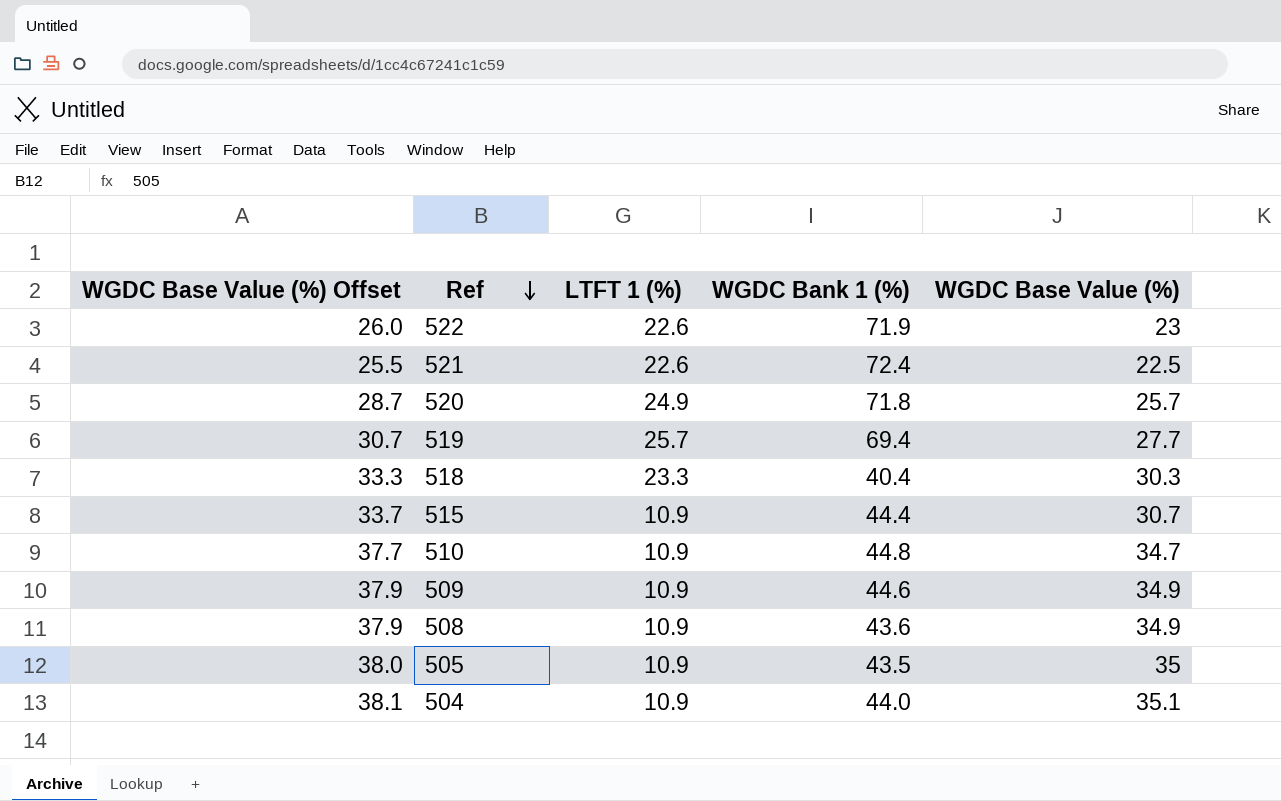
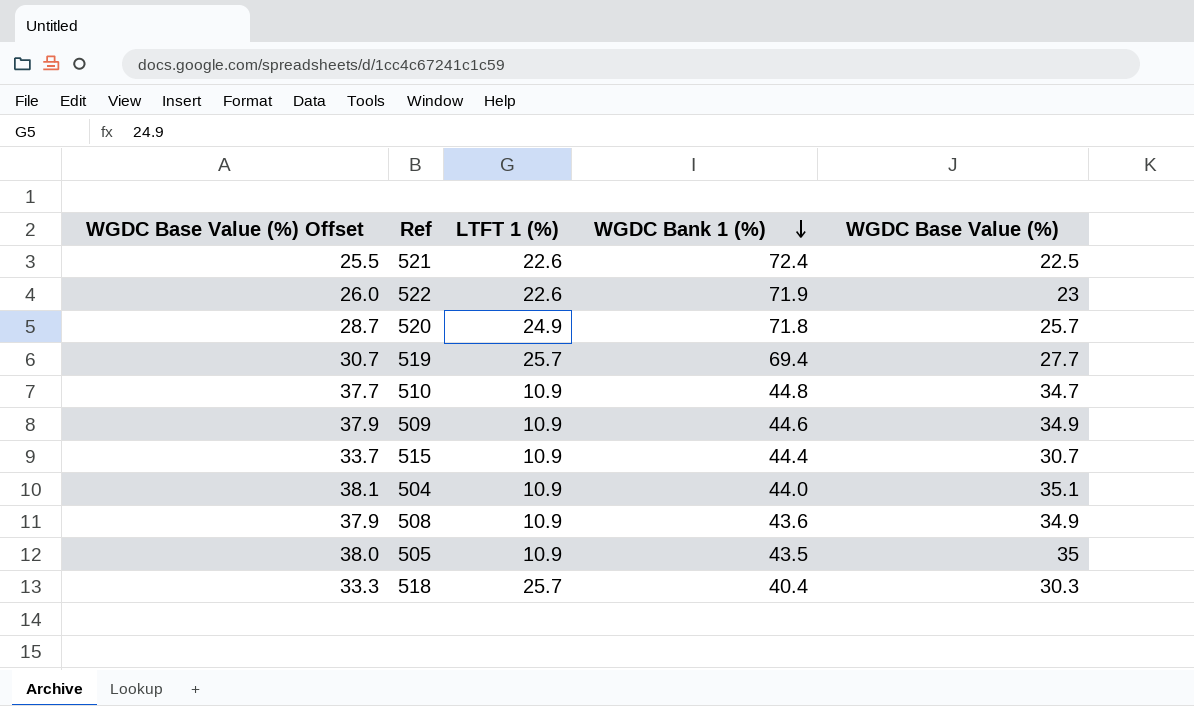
row order: Ref descending -> WGDC Bank 1 (%) descending
518 | LTFT 1 (%): 23.3 -> 25.7

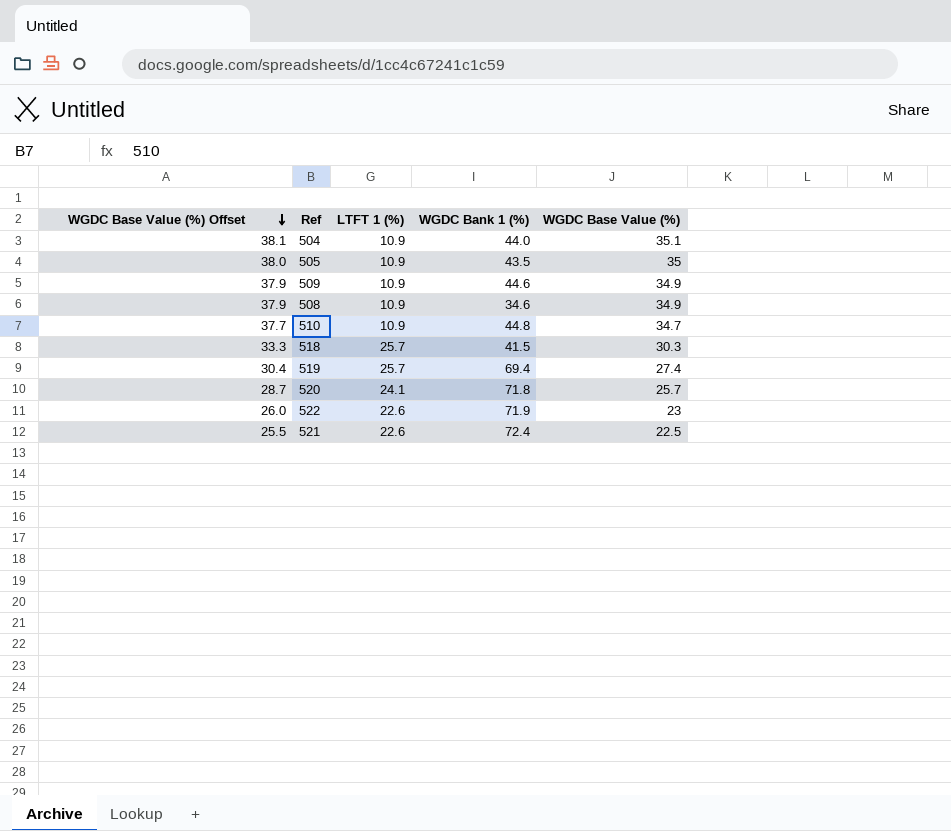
row order: WGDC Bank 1 (%) descending -> WGDC Base Value (%) Offset descending
row 515: 33.7 | 10.9 | 44.4 | 30.7 -> none
508 | WGDC Bank 1 (%): 43.6 -> 34.6
518 | WGDC Bank 1 (%): 40.4 -> 41.5
519 | WGDC Base Value (%) Offset: 30.7 -> 30.4
519 | WGDC Base Value (%): 27.7 -> 27.4
520 | LTFT 1 (%): 24.9 -> 24.1

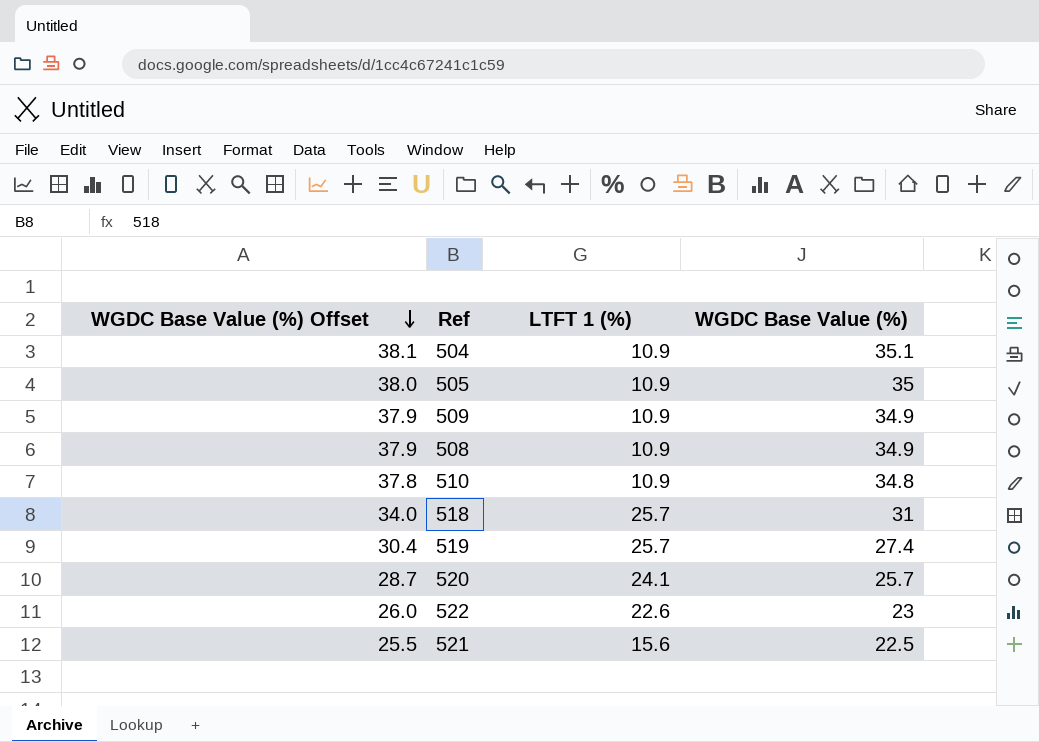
column WGDC Bank 1 (%) | position: 4 -> none
510 | WGDC Base Value (%) Offset: 37.7 -> 37.8
510 | WGDC Base Value (%): 34.7 -> 34.8
518 | WGDC Base Value (%) Offset: 33.3 -> 34.0
518 | WGDC Base Value (%): 30.3 -> 31
521 | LTFT 1 (%): 22.6 -> 15.6

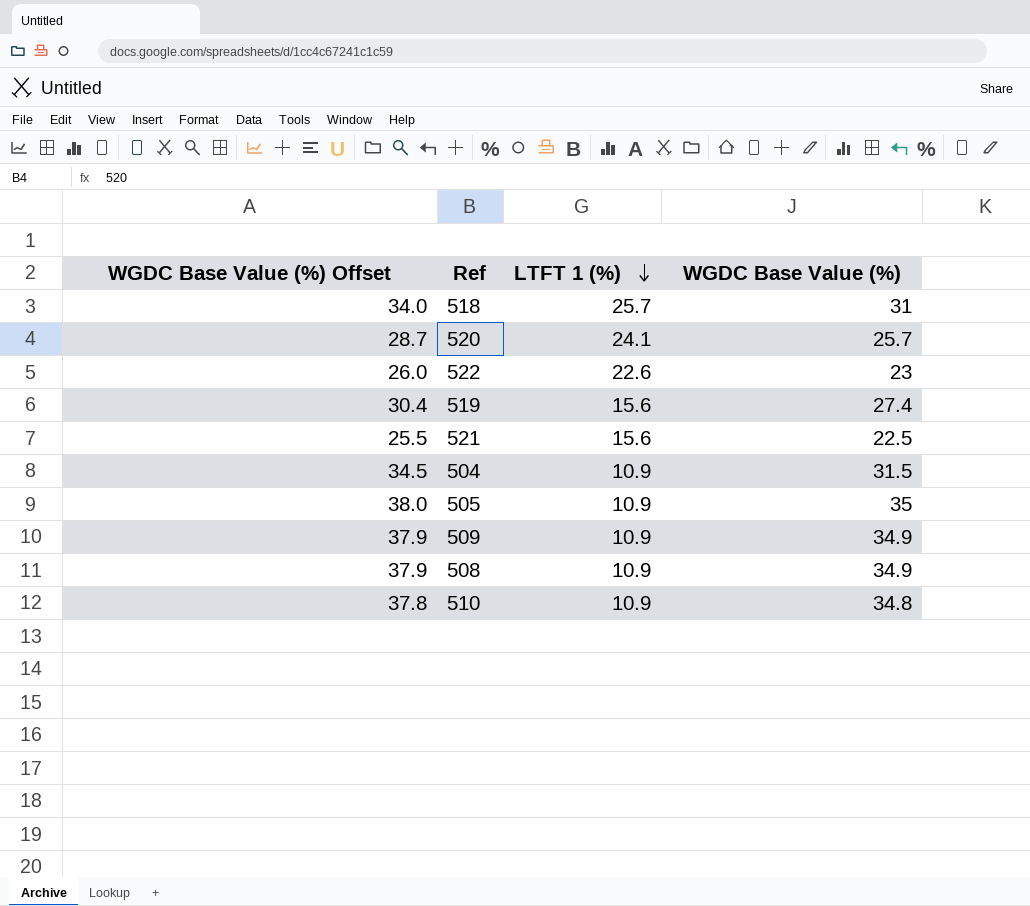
row order: WGDC Base Value (%) Offset descending -> LTFT 1 (%) descending
519 | LTFT 1 (%): 25.7 -> 15.6
504 | WGDC Base Value (%) Offset: 38.1 -> 34.5
504 | WGDC Base Value (%): 35.1 -> 31.5

